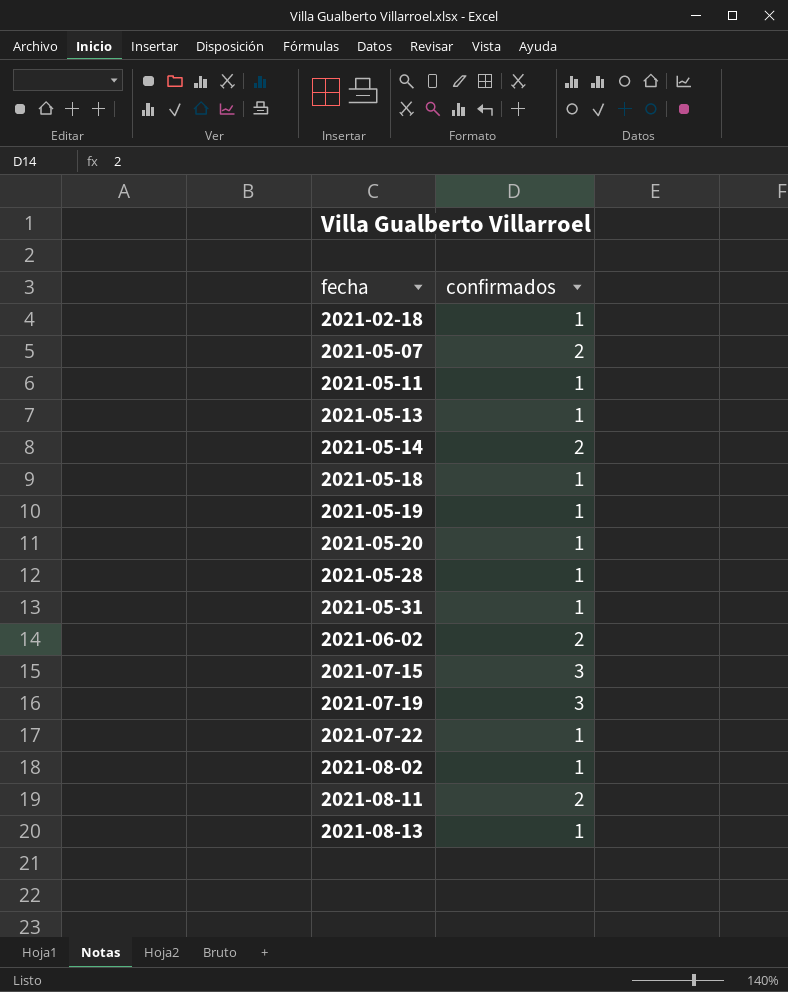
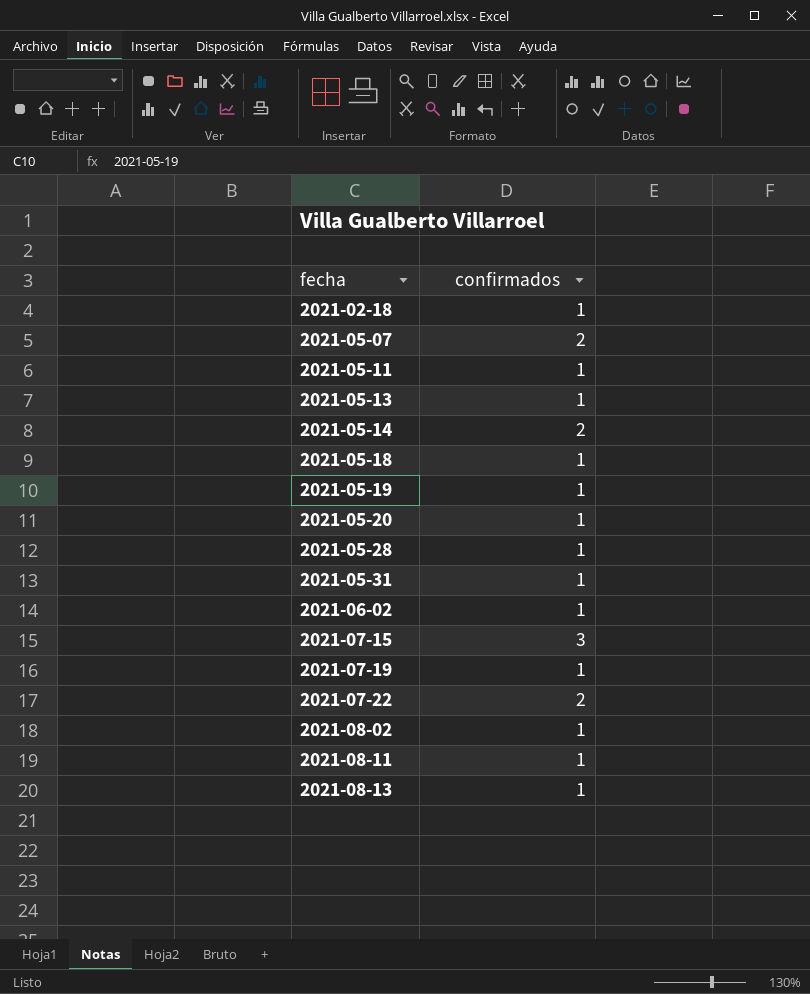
2021-06-02 | confirmados: 2 -> 1
2021-07-19 | confirmados: 3 -> 1
2021-07-22 | confirmados: 1 -> 2
2021-08-11 | confirmados: 2 -> 1

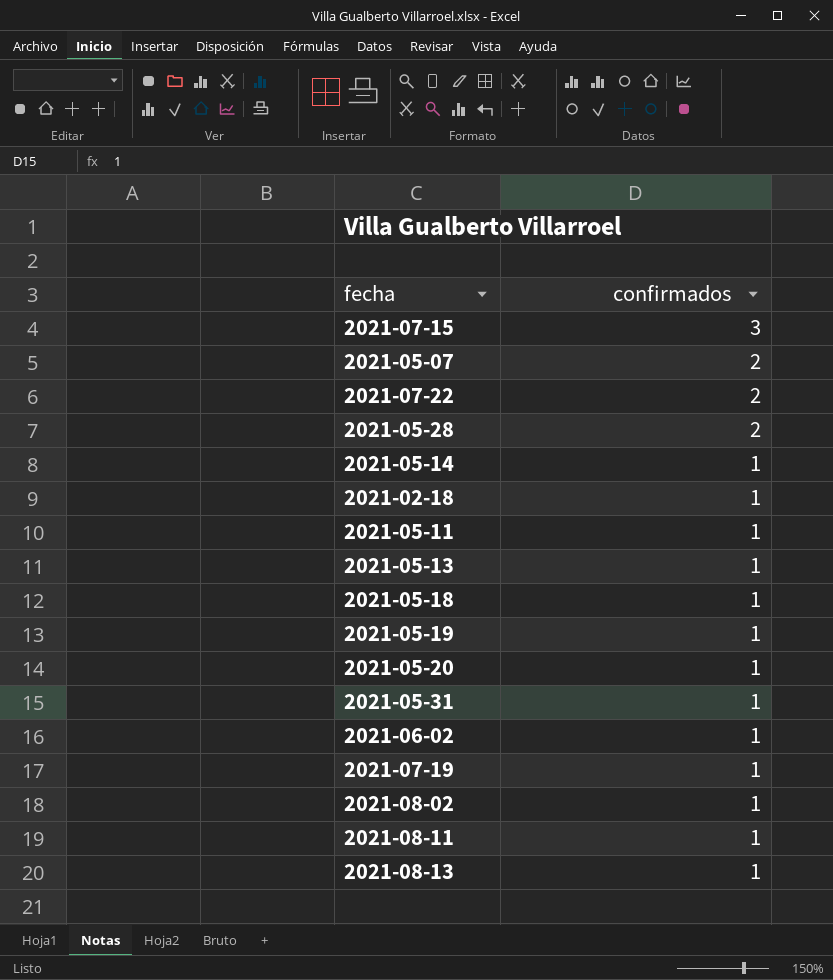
row order: fecha ascending -> confirmados descending
2021-05-28 | confirmados: 1 -> 2
2021-05-14 | confirmados: 2 -> 1

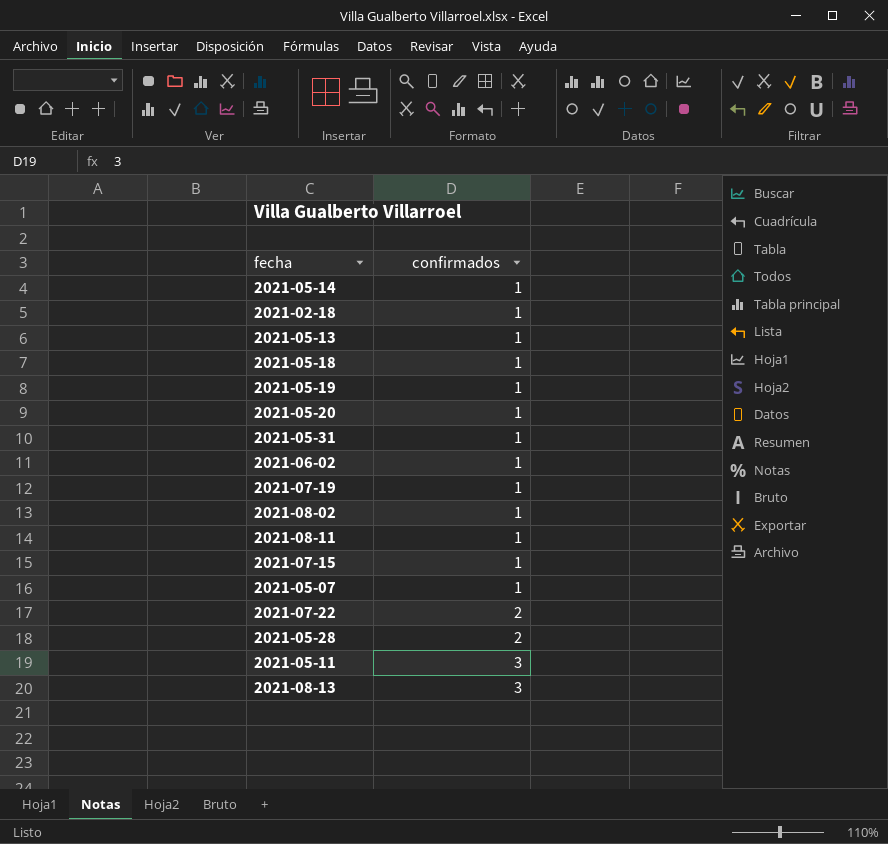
row order: confirmados descending -> confirmados ascending
2021-07-15 | confirmados: 3 -> 1
2021-05-07 | confirmados: 2 -> 1
2021-05-11 | confirmados: 1 -> 3
2021-08-13 | confirmados: 1 -> 3

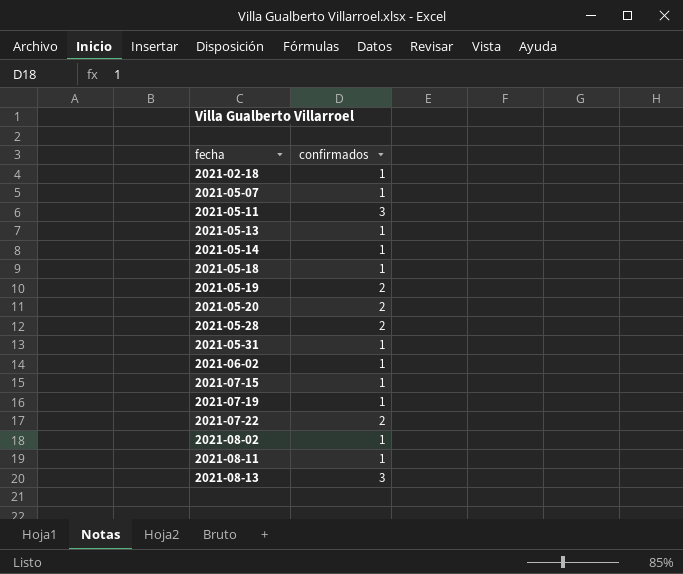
row order: confirmados ascending -> fecha ascending
2021-05-19 | confirmados: 1 -> 2
2021-05-20 | confirmados: 1 -> 2

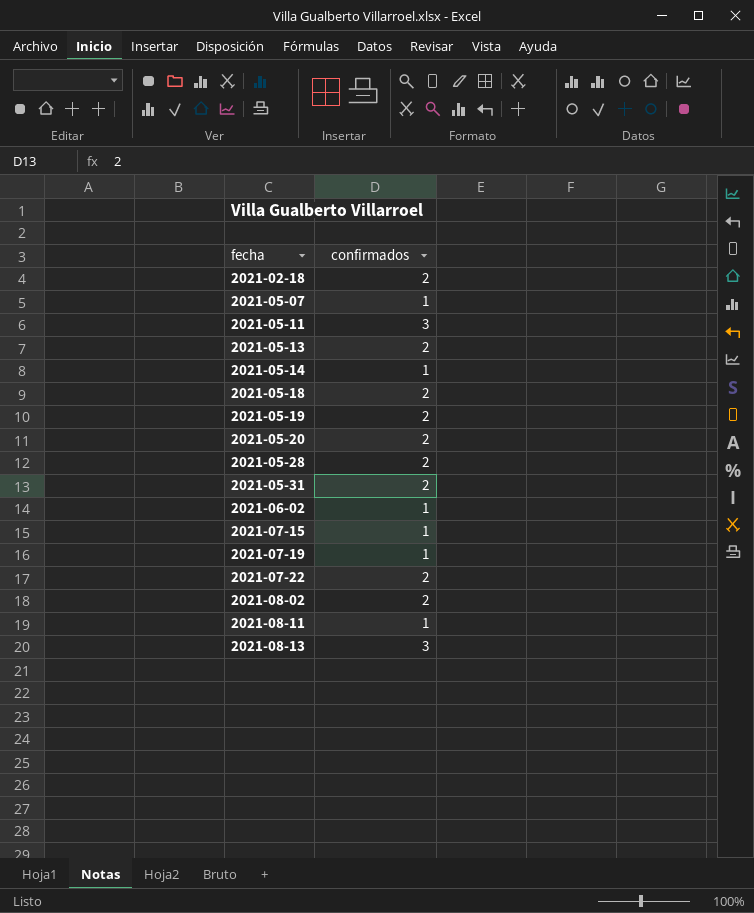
2021-02-18 | confirmados: 1 -> 2
2021-05-13 | confirmados: 1 -> 2
2021-05-18 | confirmados: 1 -> 2
2021-05-31 | confirmados: 1 -> 2
2021-08-02 | confirmados: 1 -> 2

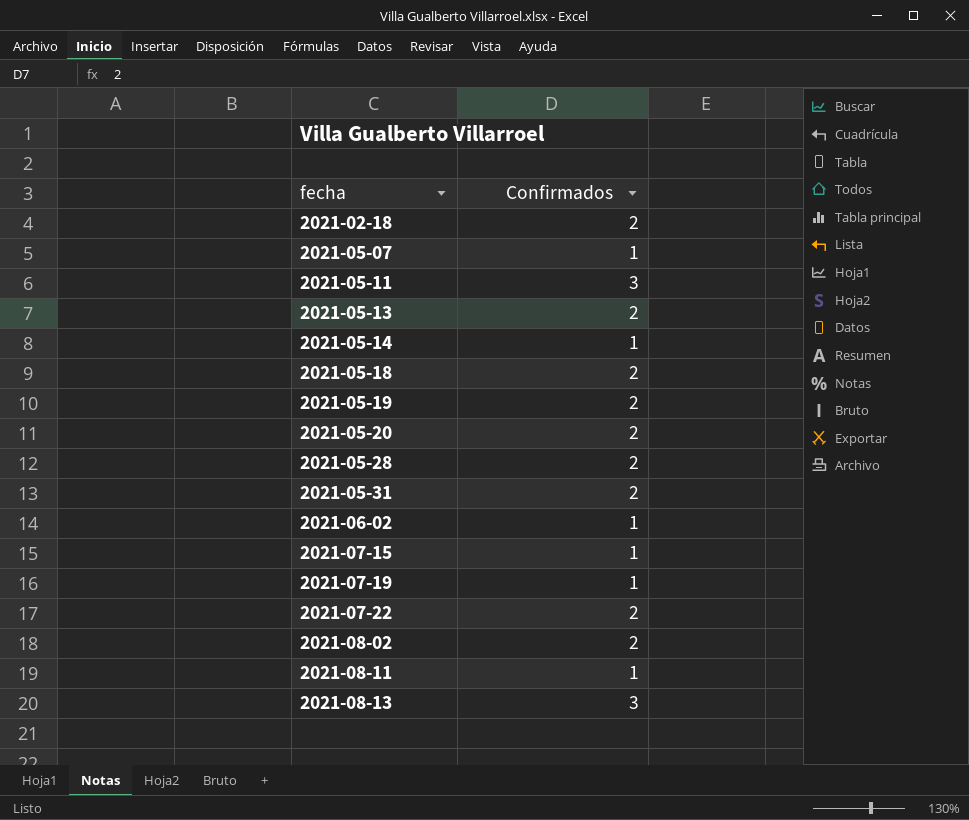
column name: confirmados -> Confirmados

